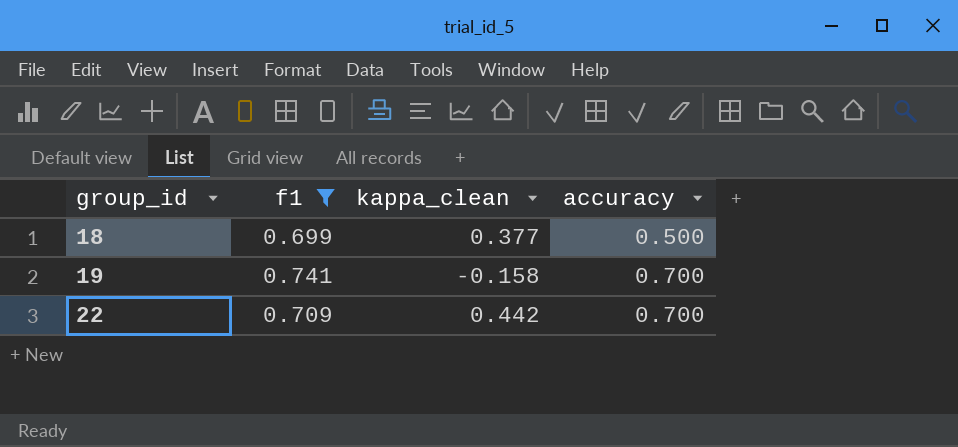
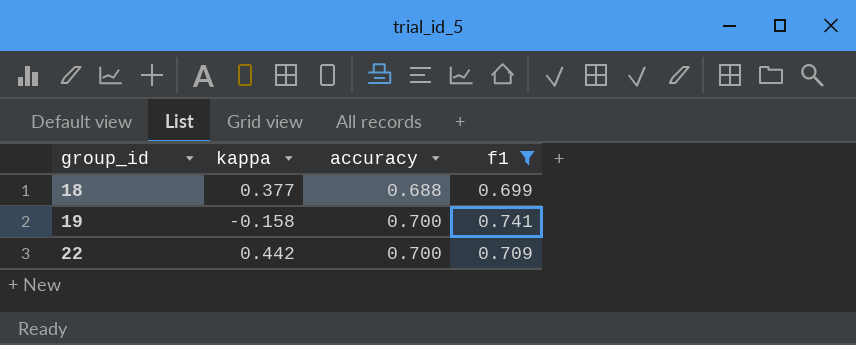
column name: kappa_clean -> kappa
column f1 | position: 2 -> 4
18 | accuracy: 0.500 -> 0.688

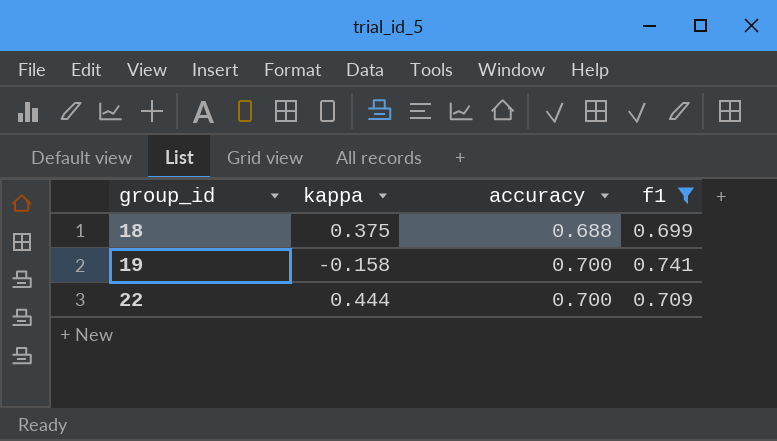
18 | kappa: 0.377 -> 0.375
22 | kappa: 0.442 -> 0.444

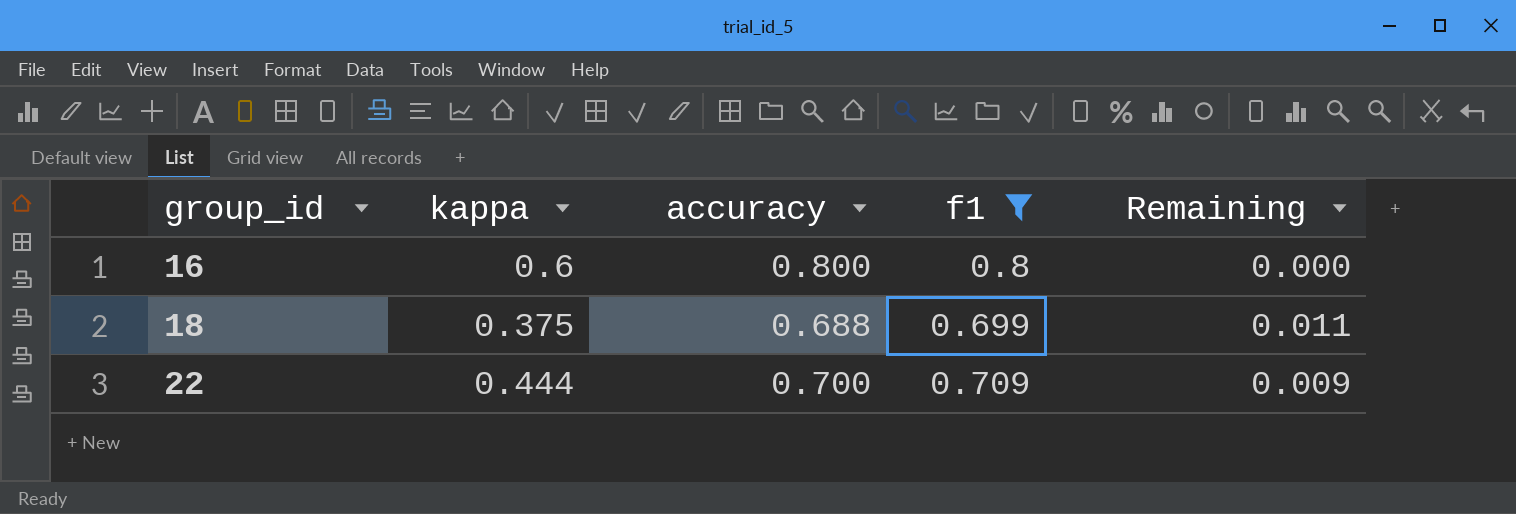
column Remaining | formula: none -> [f1] - [accuracy]
row 19: -0.158 | 0.700 | 0.741 -> none
row 16: none -> 0.6 | 0.800 | 0.8 | 0.000

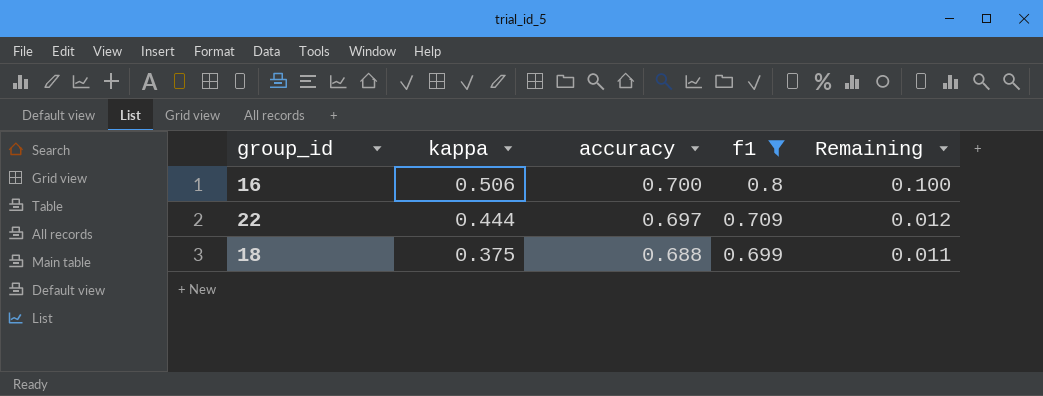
row order: group_id ascending -> kappa descending
16 | kappa: 0.6 -> 0.506
16 | accuracy: 0.800 -> 0.700
16 | Remaining: 0.000 -> 0.100
22 | accuracy: 0.700 -> 0.697
22 | Remaining: 0.009 -> 0.012

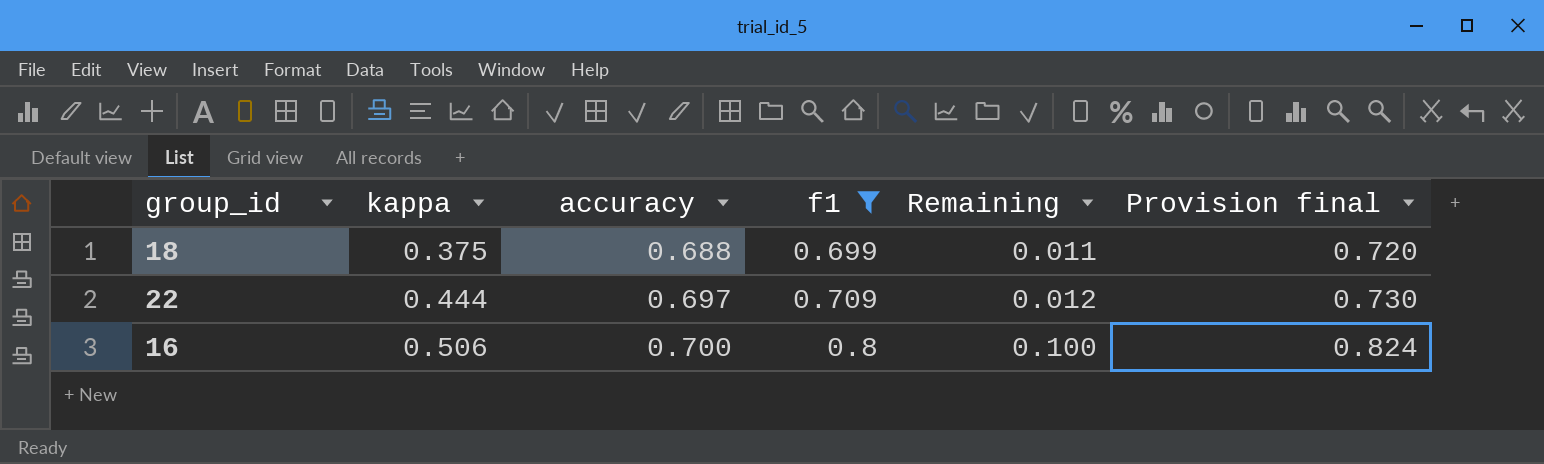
row order: kappa descending -> kappa ascending
column Provision final | formula: none -> [f1] * 1.03

